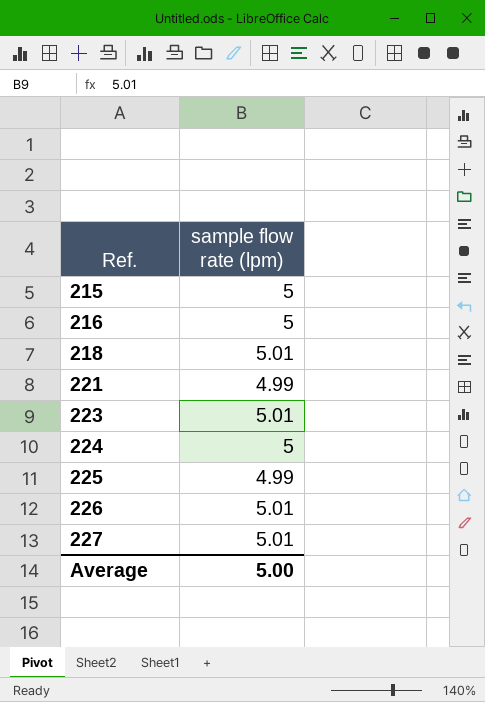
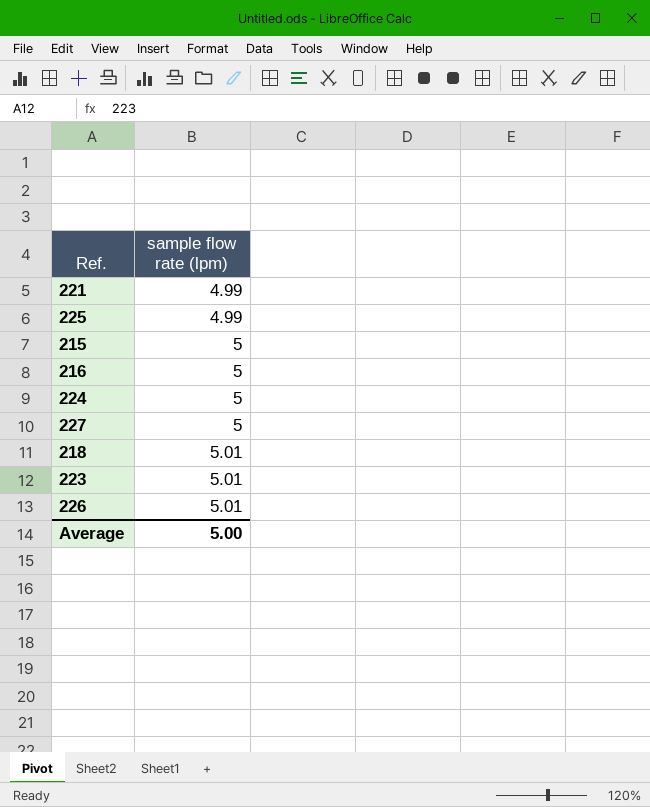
row order: Ref. ascending -> sample flow rate (lpm) ascending
227 | sample flow rate (lpm): 5.01 -> 5

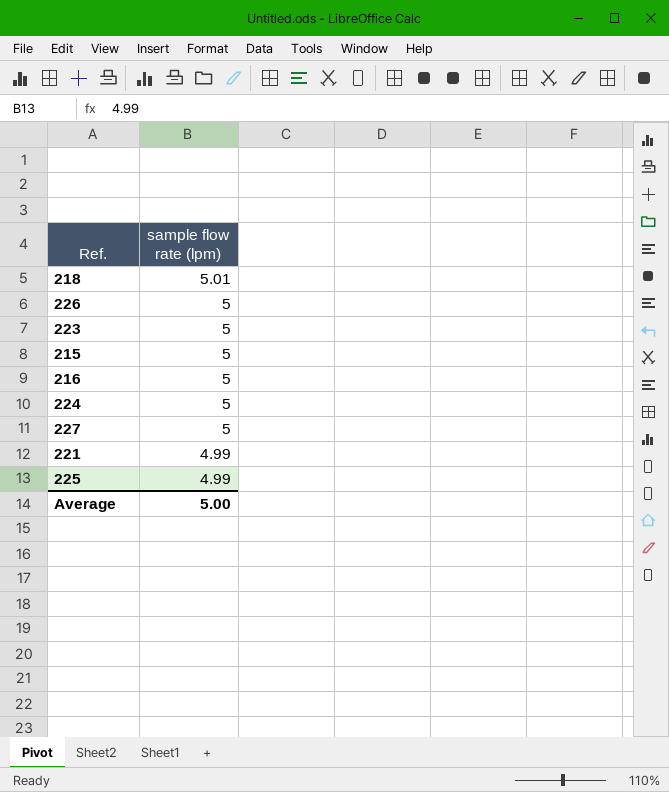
row order: sample flow rate (lpm) ascending -> sample flow rate (lpm) descending
226 | sample flow rate (lpm): 5.01 -> 5
223 | sample flow rate (lpm): 5.01 -> 5

